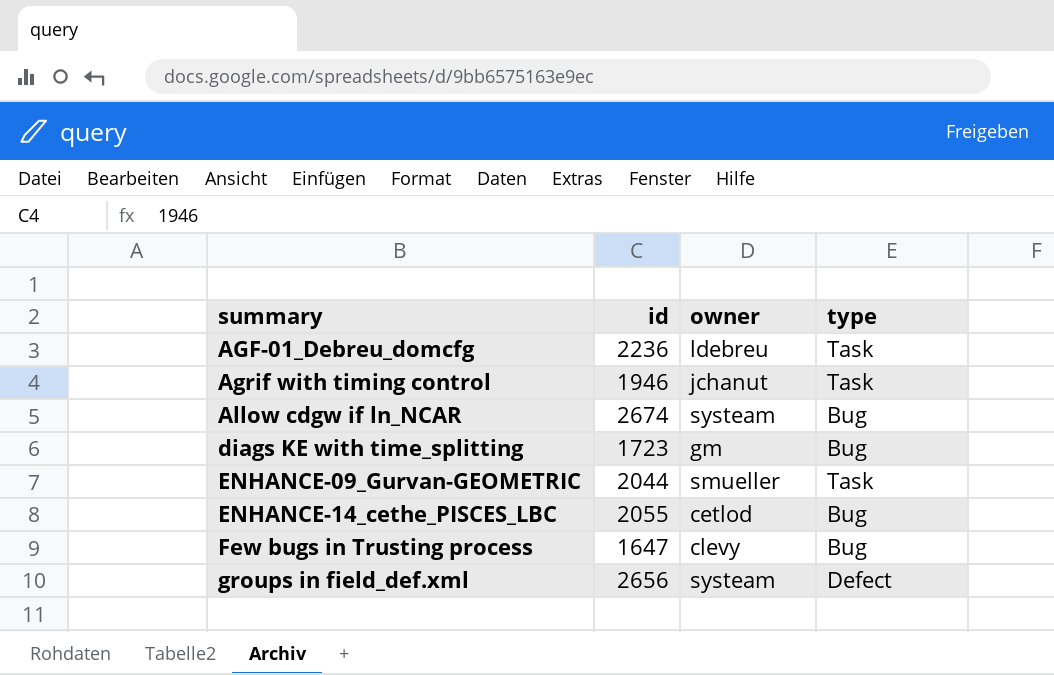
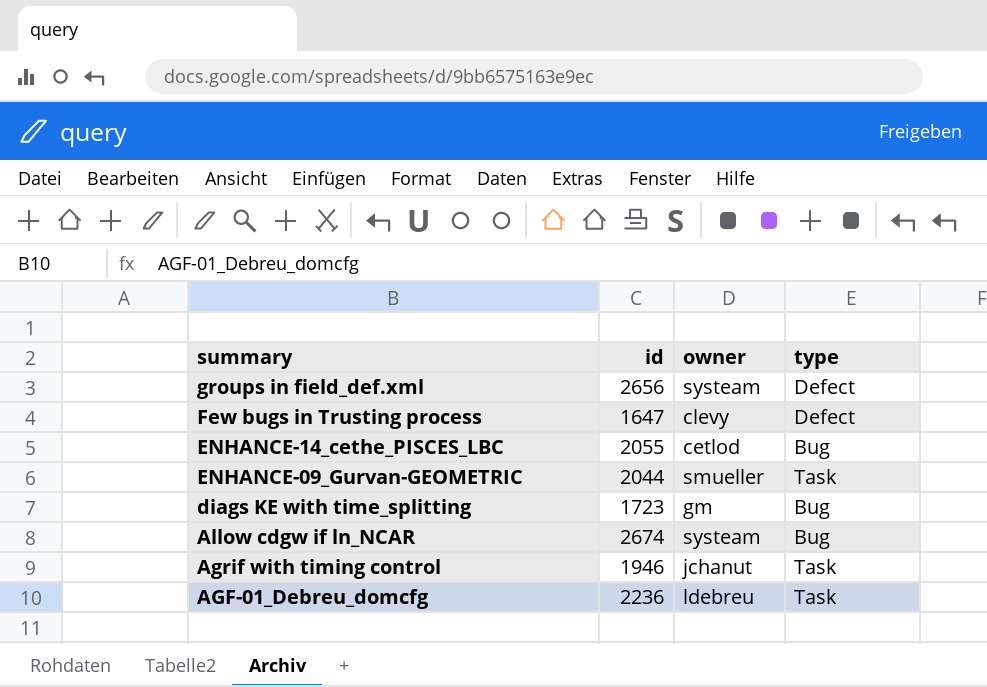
row order: summary ascending -> summary descending
Few bugs in Trusting process | type: Bug -> Defect

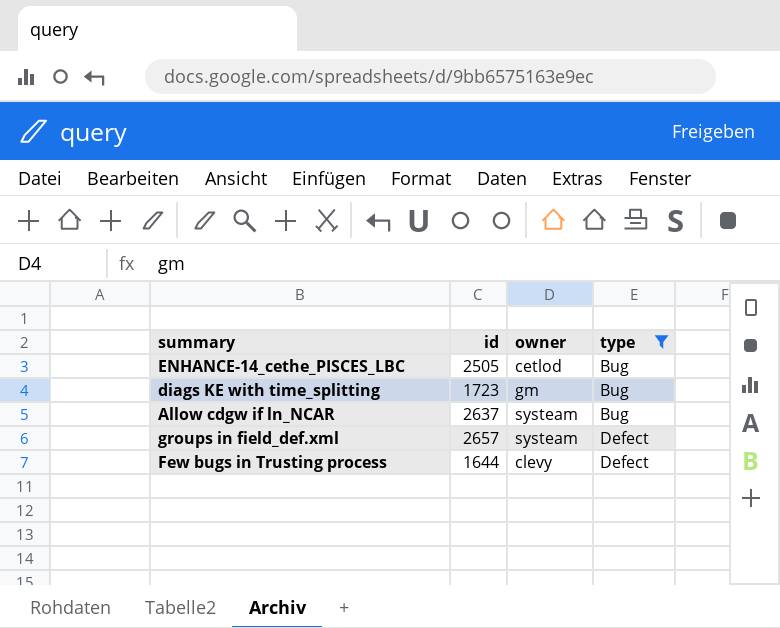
filter: none -> type != Task
row order: summary descending -> type ascending
ENHANCE-14_cethe_PISCES_LBC | id: 2055 -> 2505
Allow cdgw if ln_NCAR | id: 2674 -> 2637
groups in field_def.xml | id: 2656 -> 2657
Few bugs in Trusting process | id: 1647 -> 1644

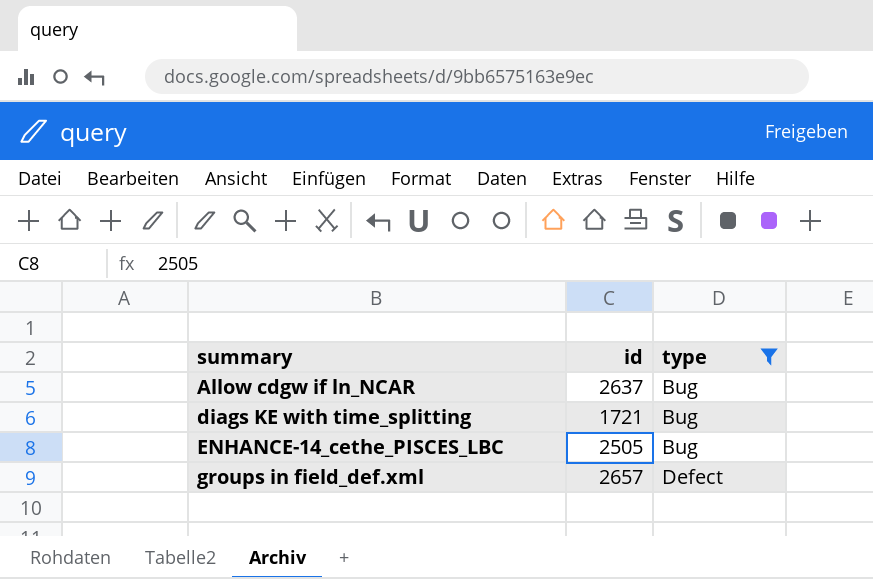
row order: type ascending -> summary ascending
column owner | position: 3 -> none
row Few bugs in Trusting process: 1644 | clevy | Defect -> none
diags KE with time_splitting | id: 1723 -> 1721

